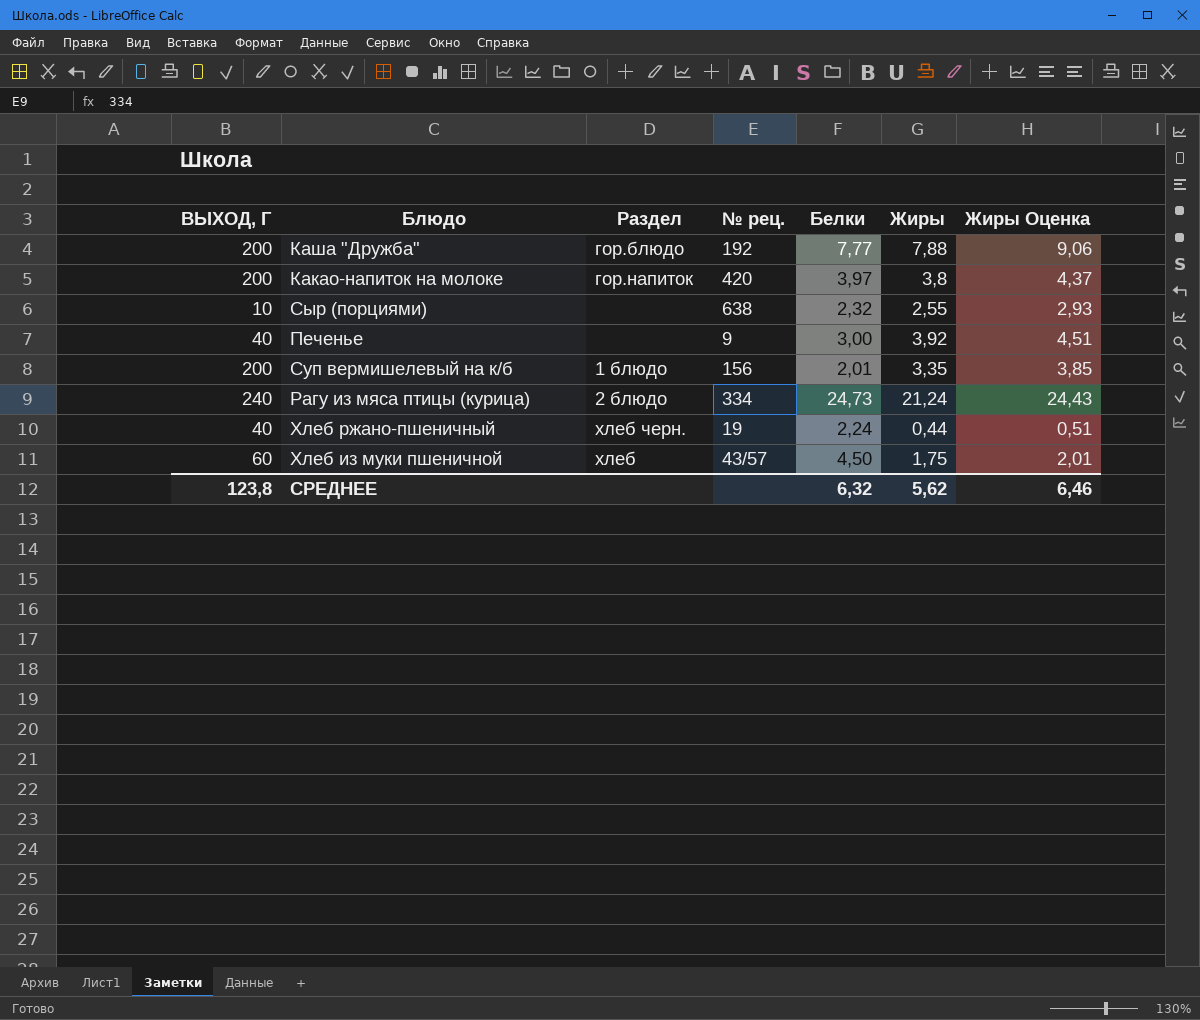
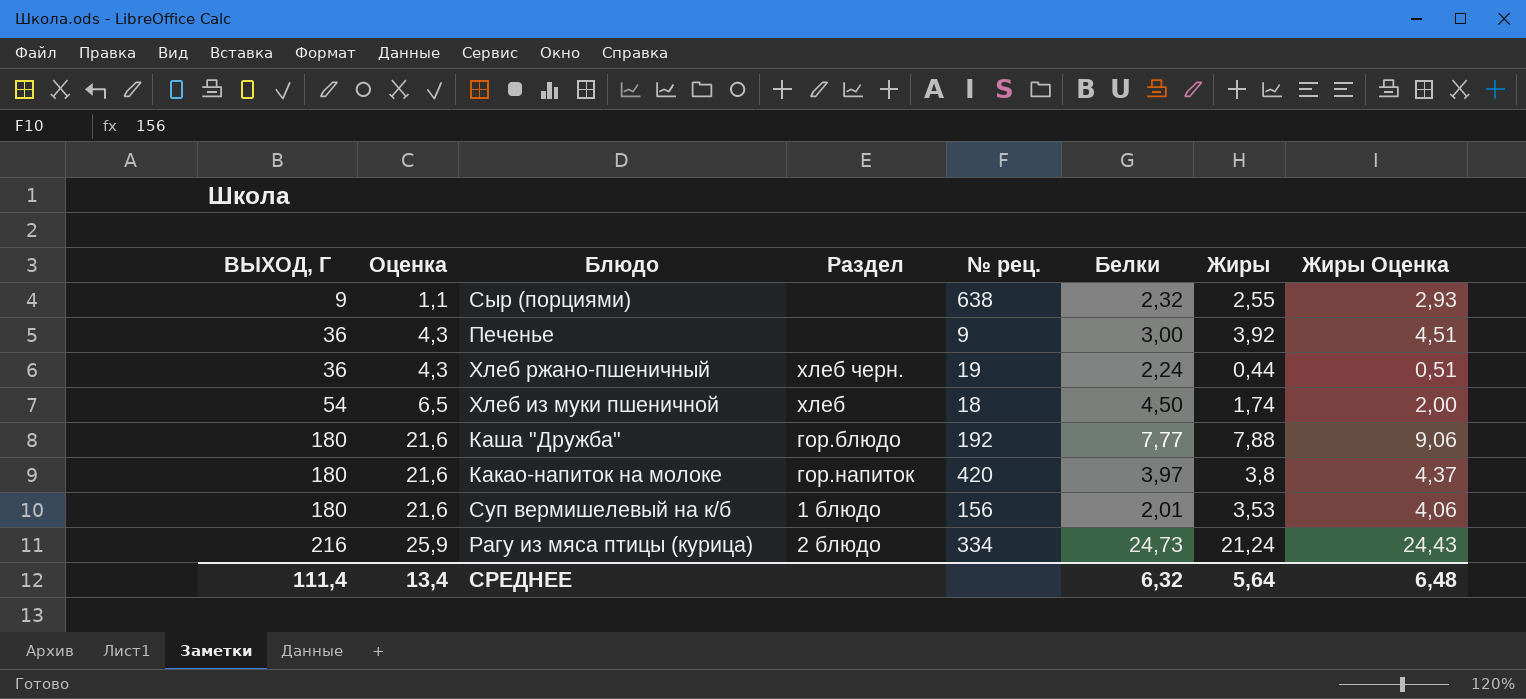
row order: none -> ВЫХОД, Г ascending
column Оценка | formula: none -> [ВЫХОД, Г] * 0,12
Сыр (порциями) | ВЫХОД, Г: 10 -> 9
Печенье | ВЫХОД, Г: 40 -> 36
Хлеб ржано-пшеничный | ВЫХОД, Г: 40 -> 36
Хлеб из муки пшеничной | ВЫХОД, Г: 60 -> 54
Хлеб из муки пшеничной | № рец.: 43/57 -> 18
Хлеб из муки пшеничной | Жиры: 1,75 -> 1,74
Хлеб из муки пшеничной | Жиры Оценка: 2,01 -> 2,00
Каша "Дружба" | ВЫХОД, Г: 200 -> 180
Какао-напиток на молоке | ВЫХОД, Г: 200 -> 180
Суп вермишелевый на к/б | ВЫХОД, Г: 200 -> 180
Суп вермишелевый на к/б | Жиры: 3,35 -> 3,53
Суп вермишелевый на к/б | Жиры Оценка: 3,85 -> 4,06
Рагу из мяса птицы (курица) | ВЫХОД, Г: 240 -> 216
СРЕДНЕЕ | ВЫХОД, Г: 123,8 -> 111,4
СРЕДНЕЕ | Жиры: 5,62 -> 5,64
СРЕДНЕЕ | Жиры Оценка: 6,46 -> 6,48

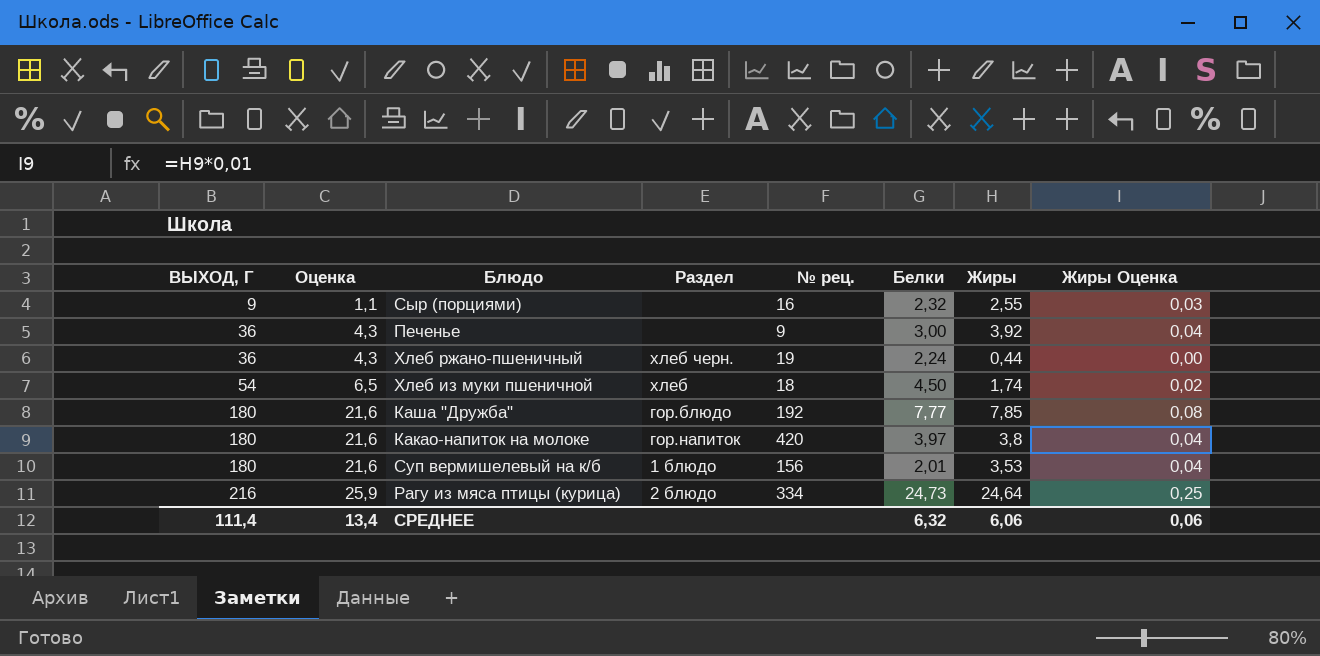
column Жиры Оценка | formula: [Жиры] * 1,15 -> [Жиры] * 0,01
Сыр (порциями) | № рец.: 638 -> 16
Каша "Дружба" | Жиры: 7,88 -> 7,85
Рагу из мяса птицы (курица) | Жиры: 21,24 -> 24,64
СРЕДНЕЕ | Жиры: 5,64 -> 6,06
СРЕДНЕЕ | Жиры Оценка: 6,48 -> 0,06

